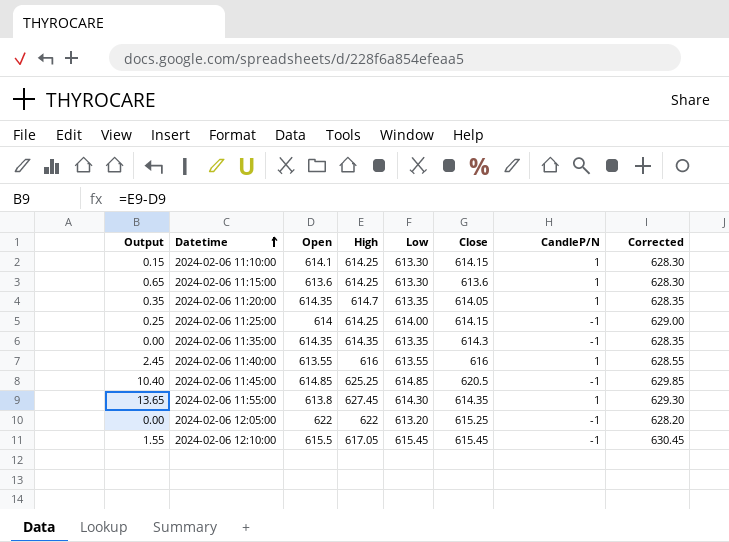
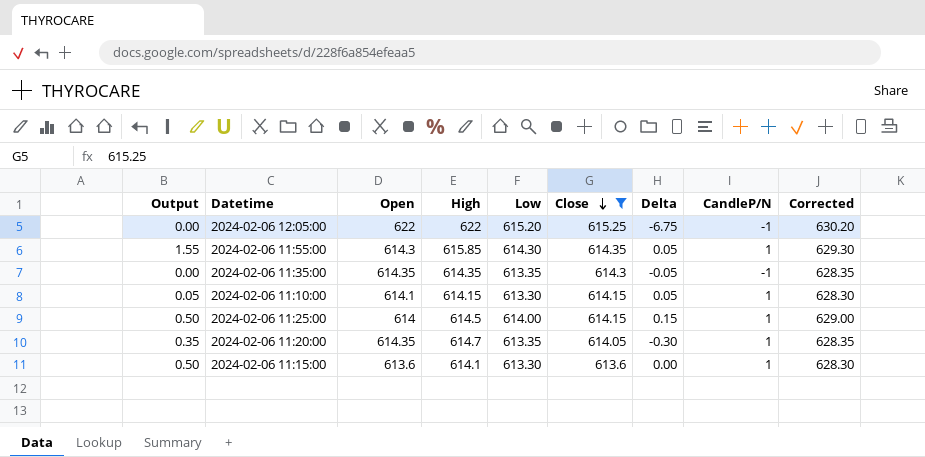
filter: none -> Close <= 615.25
row order: Datetime ascending -> Close descending
column Delta | formula: none -> [Close] - [Open]
2024-02-06 12:05:00 | Low: 613.20 -> 615.20
2024-02-06 12:05:00 | Corrected: 628.20 -> 630.20
2024-02-06 11:55:00 | Output: 13.65 -> 1.55
2024-02-06 11:55:00 | Open: 613.8 -> 614.3
2024-02-06 11:55:00 | High: 627.45 -> 615.85
2024-02-06 11:10:00 | Output: 0.15 -> 0.05
2024-02-06 11:10:00 | High: 614.25 -> 614.15
2024-02-06 11:25:00 | Output: 0.25 -> 0.50
2024-02-06 11:25:00 | High: 614.25 -> 614.5
2024-02-06 11:25:00 | CandleP/N: -1 -> 1
2024-02-06 11:15:00 | Output: 0.65 -> 0.50
2024-02-06 11:15:00 | High: 614.25 -> 614.1

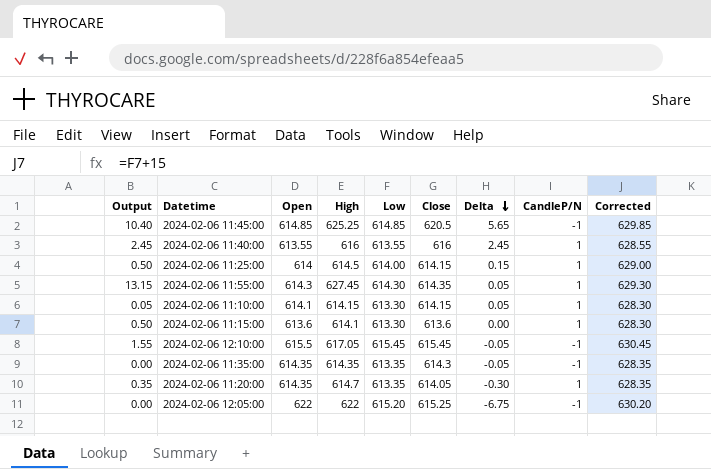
filter: Close <= 615.25 -> none
row order: Close descending -> Delta descending
2024-02-06 11:55:00 | Output: 1.55 -> 13.15
2024-02-06 11:55:00 | High: 615.85 -> 627.45

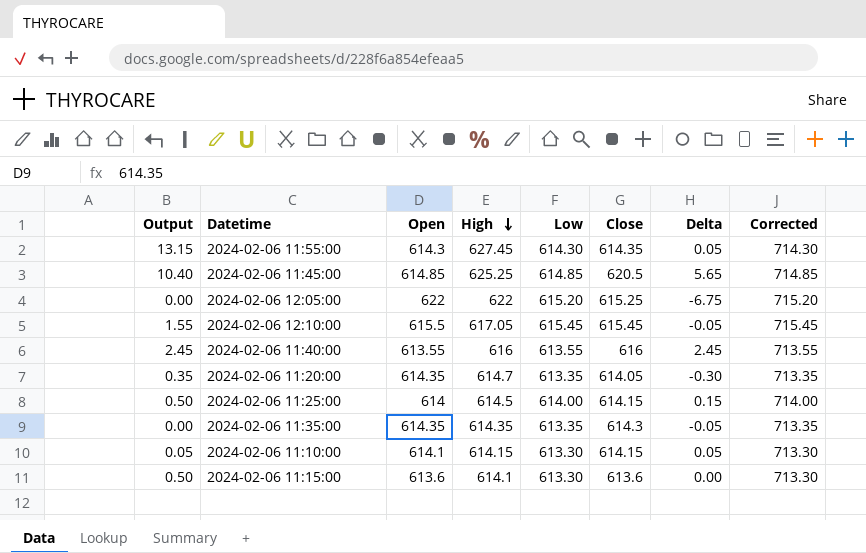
row order: Delta descending -> High descending
column CandleP/N | position: 8 -> none
column Corrected | formula: [Low] + 15 -> [Low] + 100

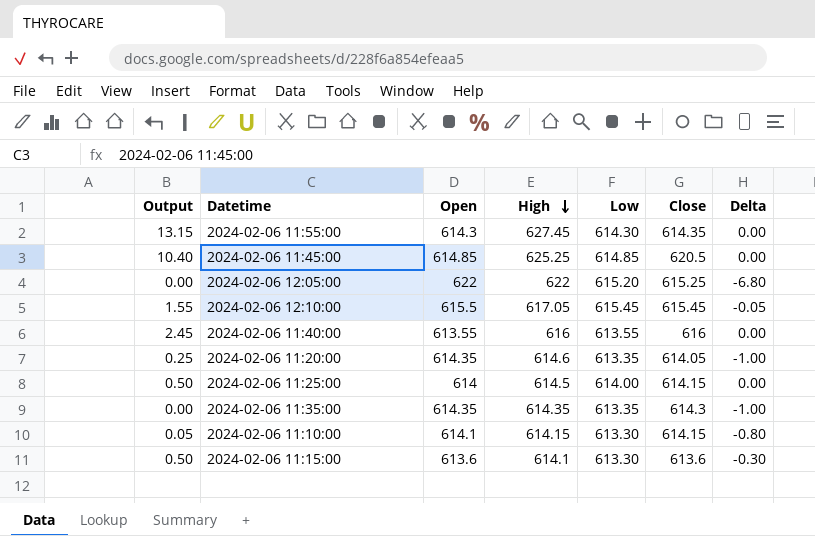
column Corrected | formula: [Low] + 100 -> none
column Delta | formula: [Close] - [Open] -> [Low] - [Open]
2024-02-06 11:20:00 | Output: 0.35 -> 0.25
2024-02-06 11:20:00 | High: 614.7 -> 614.6

